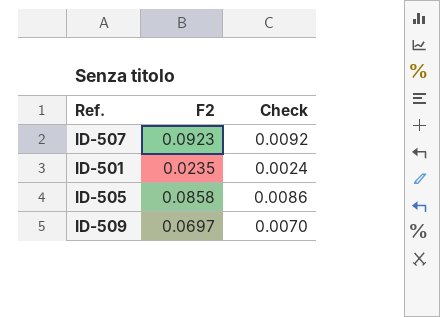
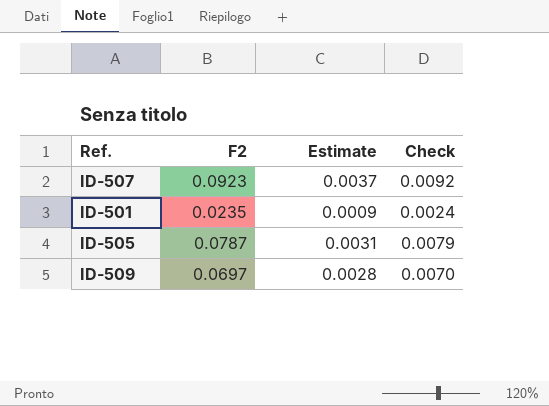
column Estimate | formula: none -> [F2] * 0.04
ID-505 | F2: 0.0858 -> 0.0787
ID-505 | Check: 0.0086 -> 0.0079

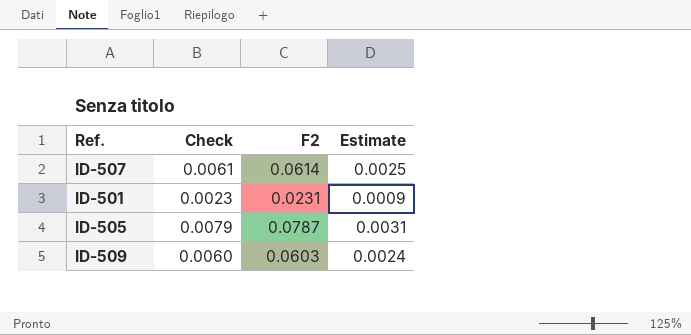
column Check | position: 4 -> 2
ID-507 | Check: 0.0092 -> 0.0061
ID-507 | F2: 0.0923 -> 0.0614
ID-507 | Estimate: 0.0037 -> 0.0025
ID-501 | Check: 0.0024 -> 0.0023
ID-501 | F2: 0.0235 -> 0.0231
ID-509 | Check: 0.0070 -> 0.0060
ID-509 | F2: 0.0697 -> 0.0603
ID-509 | Estimate: 0.0028 -> 0.0024

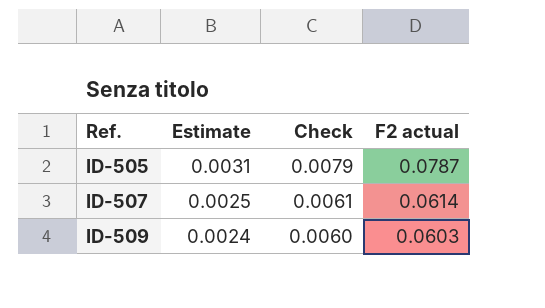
row order: none -> Ref. ascending
column Estimate | position: 4 -> 2
column name: F2 -> F2 actual
row ID-501: 0.0023 | 0.0231 | 0.0009 -> none

